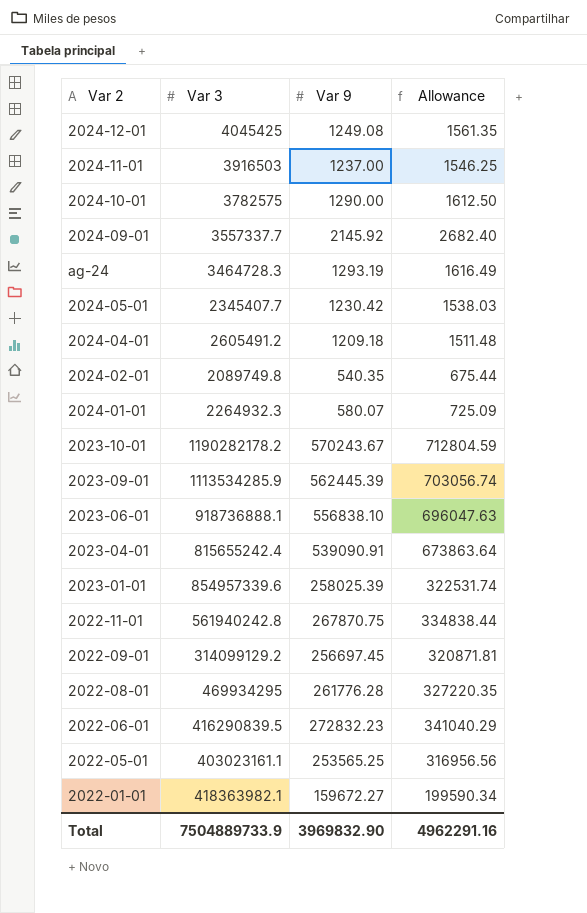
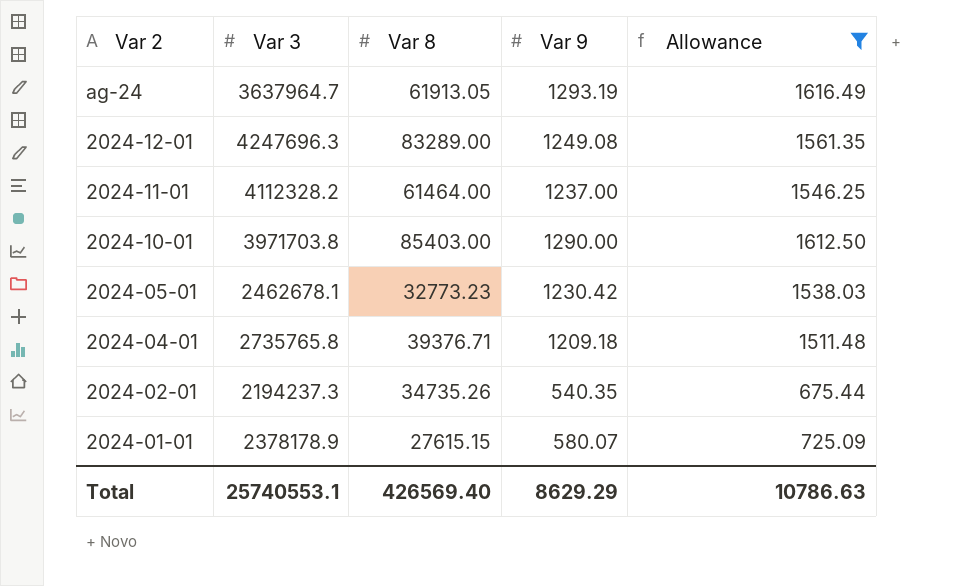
filter: none -> Allowance <= 1616.49
row order: none -> Var 2 descending
column Var 8 | position: none -> 3
ag-24 | Var 3: 3464728.3 -> 3637964.7
2024-12-01 | Var 3: 4045425 -> 4247696.3
2024-11-01 | Var 3: 3916503 -> 4112328.2
2024-10-01 | Var 3: 3782575 -> 3971703.8
2024-05-01 | Var 3: 2345407.7 -> 2462678.1
2024-04-01 | Var 3: 2605491.2 -> 2735765.8
2024-02-01 | Var 3: 2089749.8 -> 2194237.3
2024-01-01 | Var 3: 2264932.3 -> 2378178.9
Total | Var 3: 7504889733.9 -> 25740553.1
Total | Var 9: 3969832.90 -> 8629.29
Total | Allowance: 4962291.16 -> 10786.63

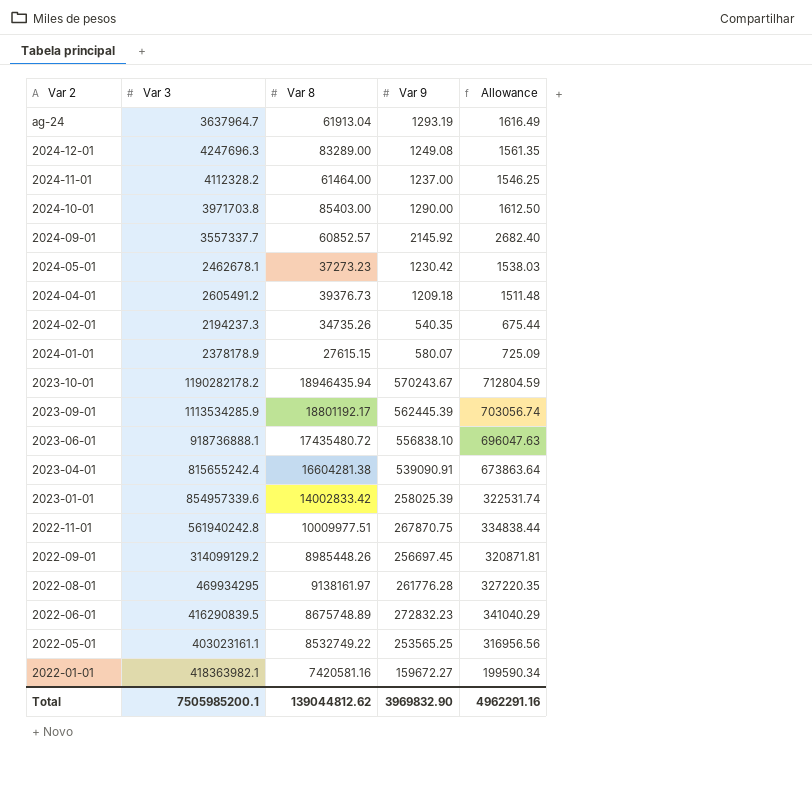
filter: Allowance <= 1616.49 -> none
ag-24 | Var 8: 61913.05 -> 61913.04
2024-05-01 | Var 8: 32773.23 -> 37273.23
2024-04-01 | Var 3: 2735765.8 -> 2605491.2
2024-04-01 | Var 8: 39376.71 -> 39376.73
Total | Var 3: 25740553.1 -> 7505985200.1
Total | Var 8: 426569.40 -> 139044812.62
Total | Var 9: 8629.29 -> 3969832.90
Total | Allowance: 10786.63 -> 4962291.16

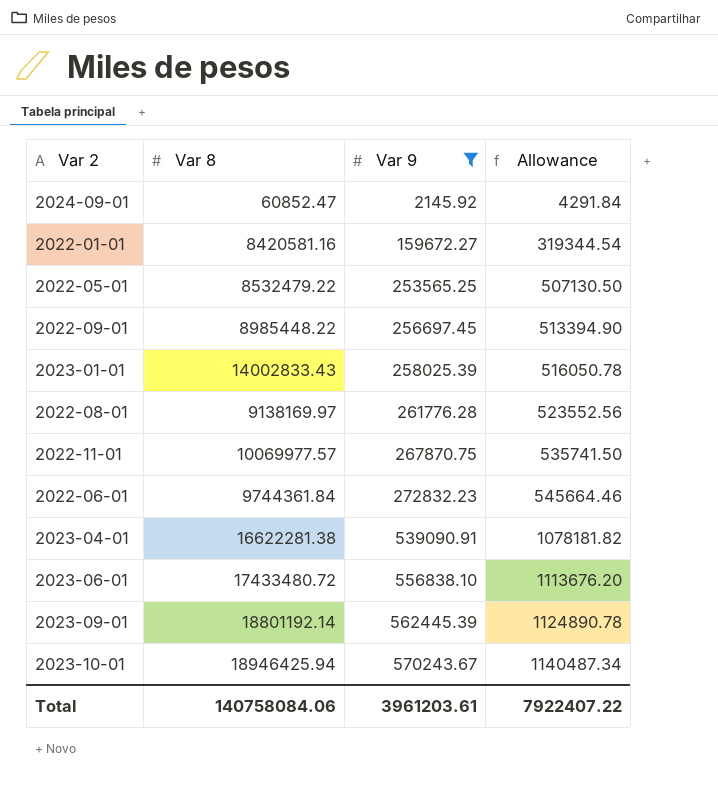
filter: none -> Var 9 >= 2145.92
row order: Var 2 descending -> Var 9 ascending
column Var 3 | position: 2 -> none
column Allowance | formula: [Var 9] * 1.25 -> [Var 9] * 2
2024-09-01 | Var 8: 60852.57 -> 60852.47
2022-01-01 | Var 8: 7420581.16 -> 8420581.16
2022-05-01 | Var 8: 8532749.22 -> 8532479.22
2022-09-01 | Var 8: 8985448.26 -> 8985448.22
2023-01-01 | Var 8: 14002833.42 -> 14002833.43
2022-08-01 | Var 8: 9138161.97 -> 9138169.97
2022-11-01 | Var 8: 10009977.51 -> 10069977.57
2022-06-01 | Var 8: 8675748.89 -> 9744361.84
2023-04-01 | Var 8: 16604281.38 -> 16622281.38
2023-06-01 | Var 8: 17435480.72 -> 17433480.72
2023-09-01 | Var 8: 18801192.17 -> 18801192.14
2023-10-01 | Var 8: 18946435.94 -> 18946425.94
Total | Var 8: 139044812.62 -> 140758084.06
Total | Var 9: 3969832.90 -> 3961203.61
Total | Allowance: 4962291.16 -> 7922407.22

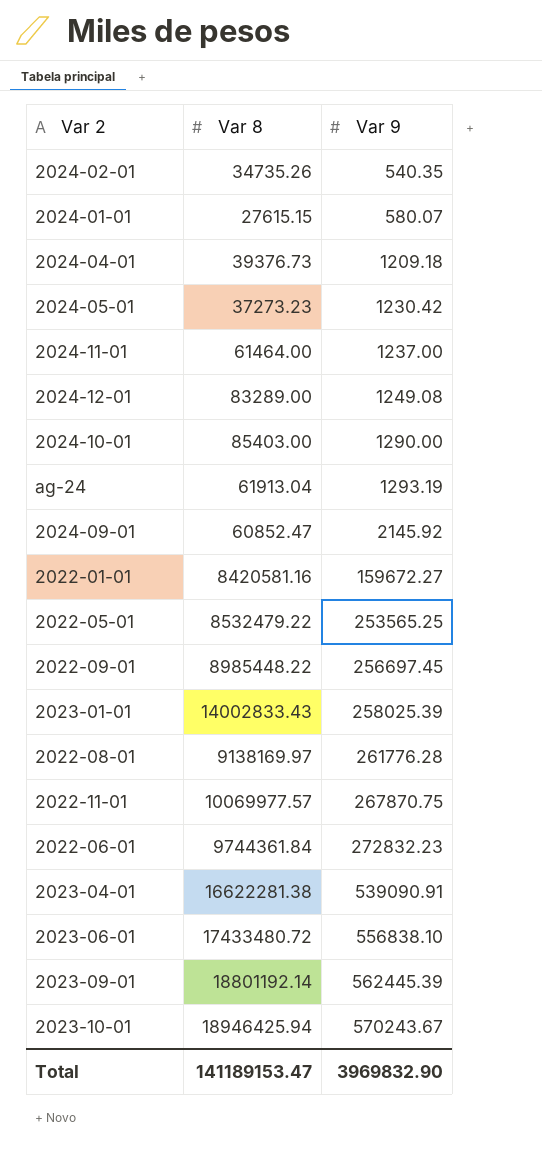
filter: Var 9 >= 2145.92 -> none
column Allowance | formula: [Var 9] * 2 -> none
Total | Var 8: 140758084.06 -> 141189153.47
Total | Var 9: 3961203.61 -> 3969832.90

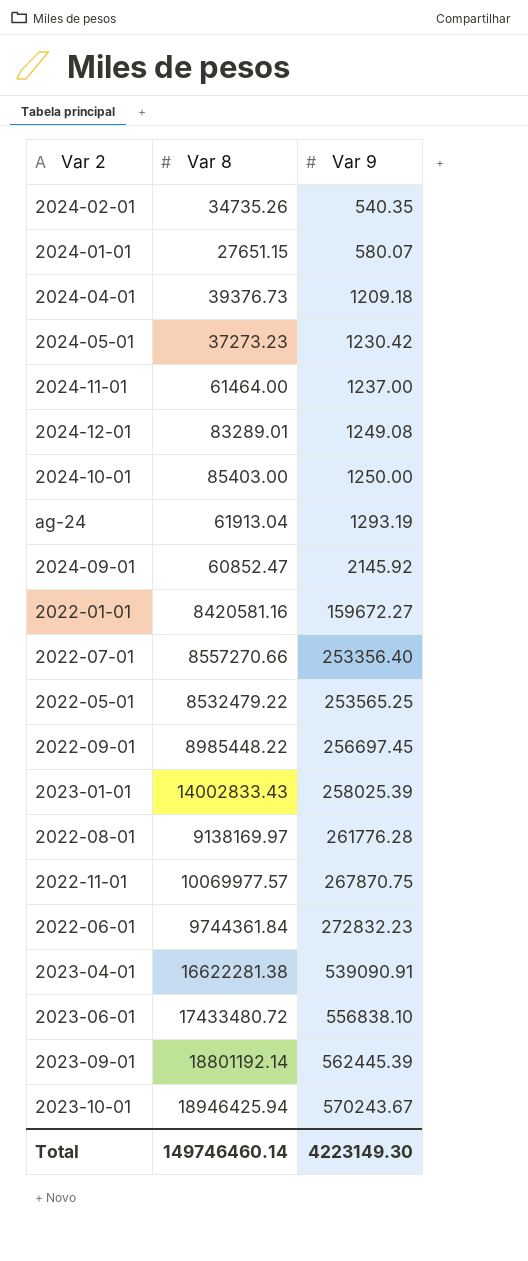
2024-01-01 | Var 8: 27615.15 -> 27651.15
2024-12-01 | Var 8: 83289.00 -> 83289.01
2024-10-01 | Var 9: 1290.00 -> 1250.00
row 2022-07-01: none -> 8557270.66 | 253356.40
Total | Var 8: 141189153.47 -> 149746460.14
Total | Var 9: 3969832.90 -> 4223149.30

